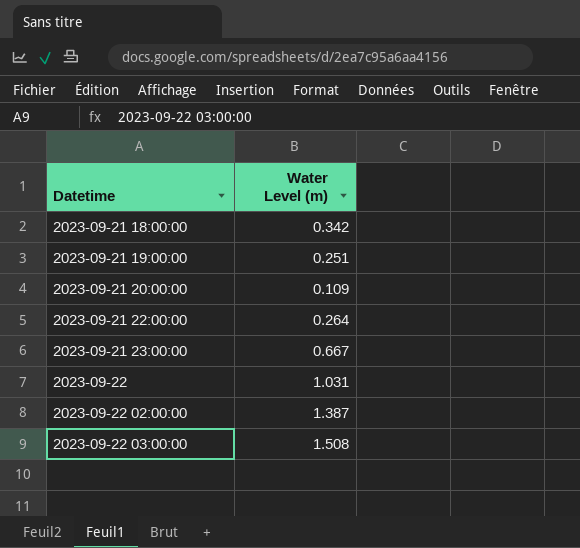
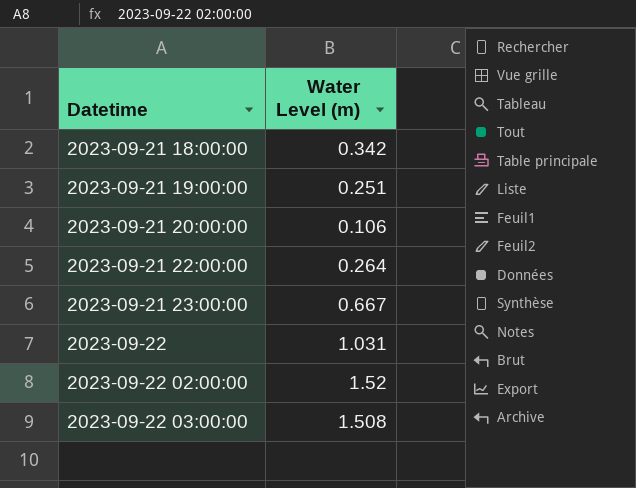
2023-09-21 20:00:00 | Water Level (m): 0.109 -> 0.106
2023-09-22 02:00:00 | Water Level (m): 1.387 -> 1.52

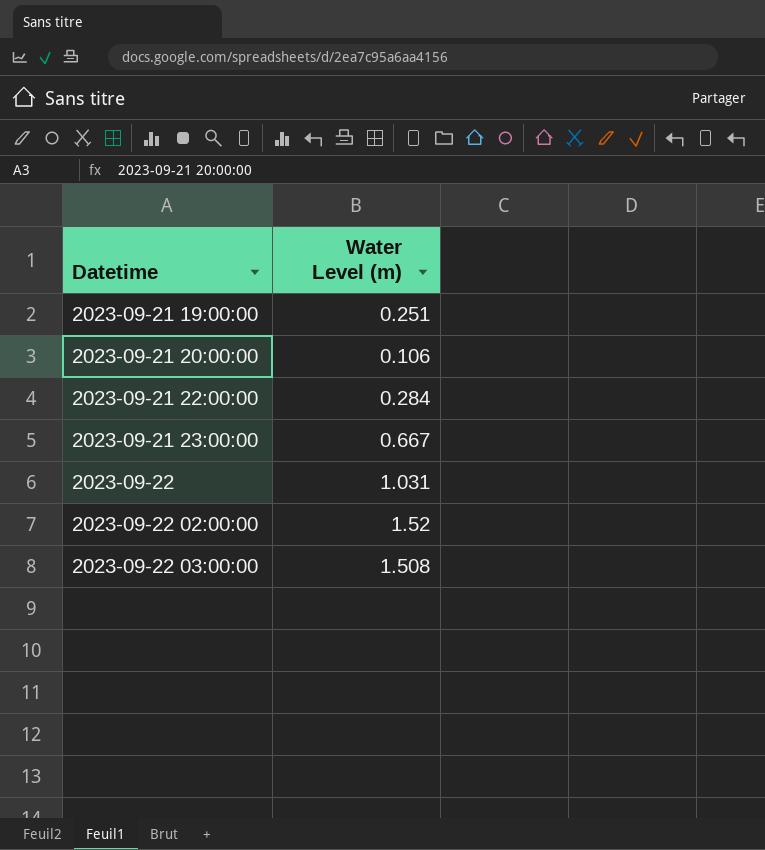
row 2023-09-21 18:00:00: 0.342 -> none
2023-09-21 22:00:00 | Water Level (m): 0.264 -> 0.284

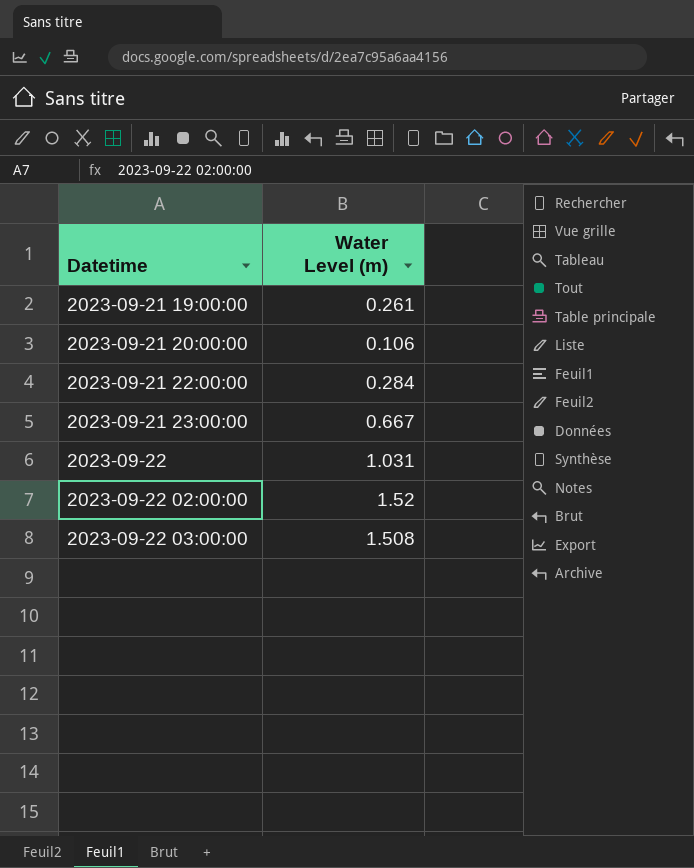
2023-09-21 19:00:00 | Water Level (m): 0.251 -> 0.261

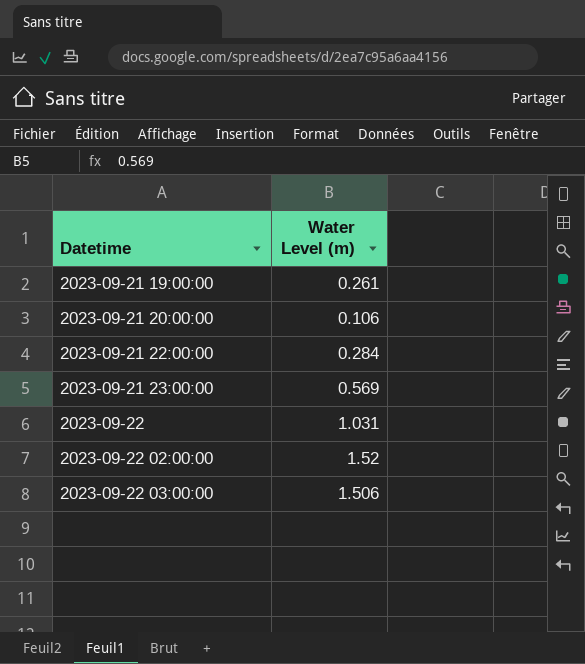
2023-09-21 23:00:00 | Water Level (m): 0.667 -> 0.569
2023-09-22 03:00:00 | Water Level (m): 1.508 -> 1.506

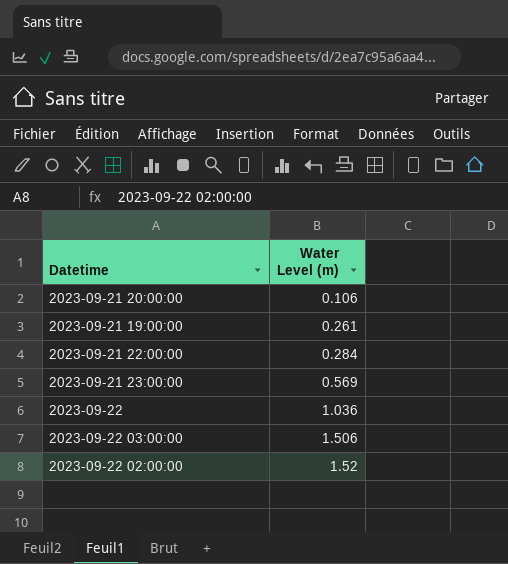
row order: Datetime ascending -> Water Level (m) ascending
2023-09-22 | Water Level (m): 1.031 -> 1.036

